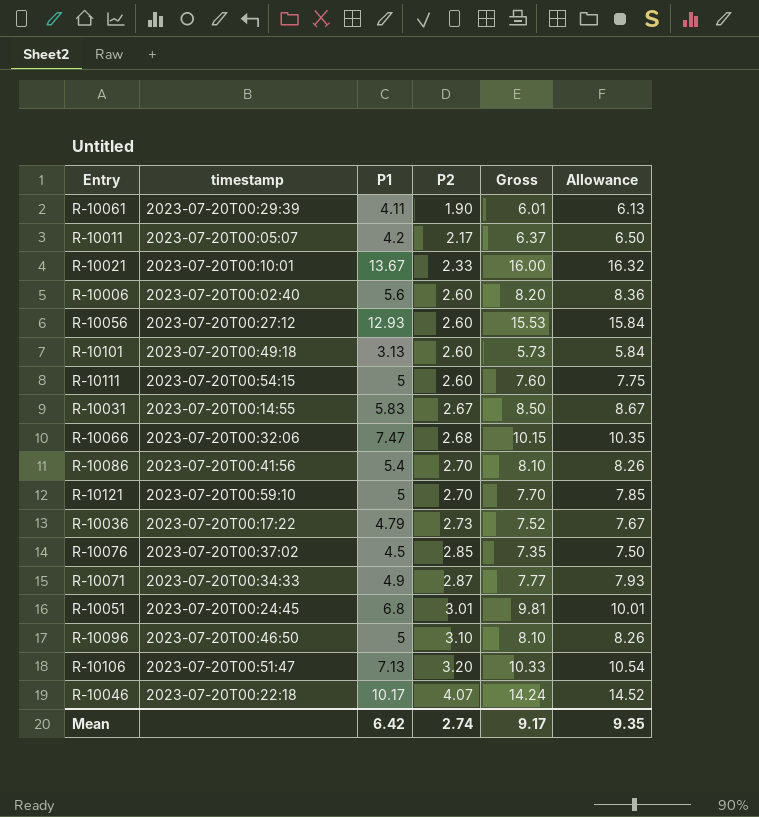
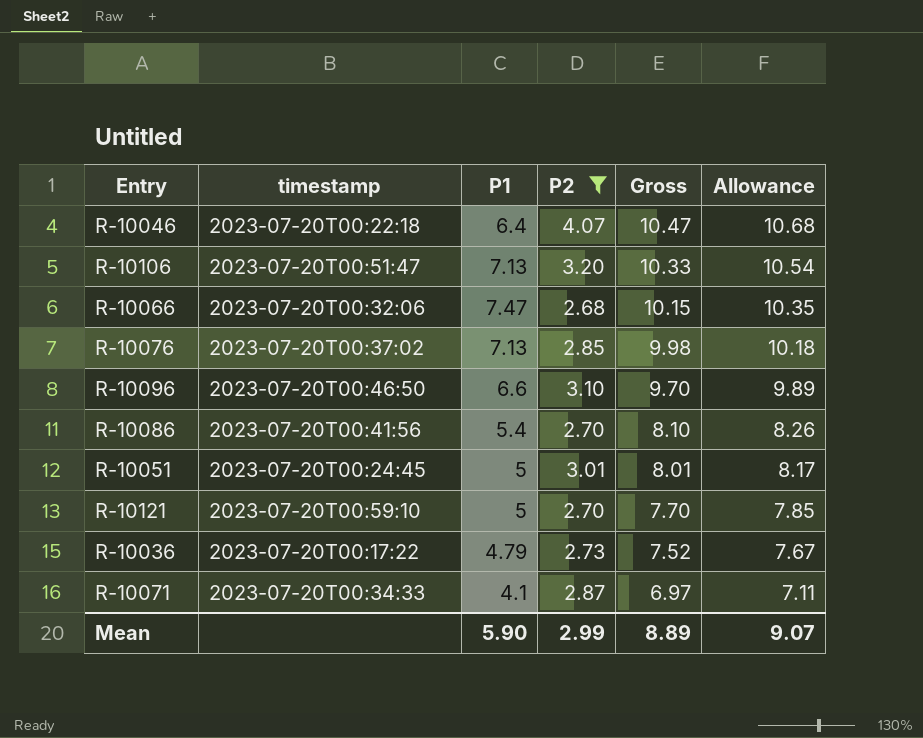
filter: none -> P2 >= 2.68
row order: P2 ascending -> Gross descending
R-10046 | P1: 10.17 -> 6.4
R-10046 | Gross: 14.24 -> 10.47
R-10046 | Allowance: 14.52 -> 10.68
R-10076 | P1: 4.5 -> 7.13
R-10076 | Gross: 7.35 -> 9.98
R-10076 | Allowance: 7.50 -> 10.18
R-10096 | P1: 5 -> 6.6
R-10096 | Gross: 8.10 -> 9.70
R-10096 | Allowance: 8.26 -> 9.89
R-10051 | P1: 6.8 -> 5
R-10051 | Gross: 9.81 -> 8.01
R-10051 | Allowance: 10.01 -> 8.17
R-10071 | P1: 4.9 -> 4.1
R-10071 | Gross: 7.77 -> 6.97
R-10071 | Allowance: 7.93 -> 7.11
Mean | P1: 6.42 -> 5.90
Mean | P2: 2.74 -> 2.99
Mean | Gross: 9.17 -> 8.89
Mean | Allowance: 9.35 -> 9.07

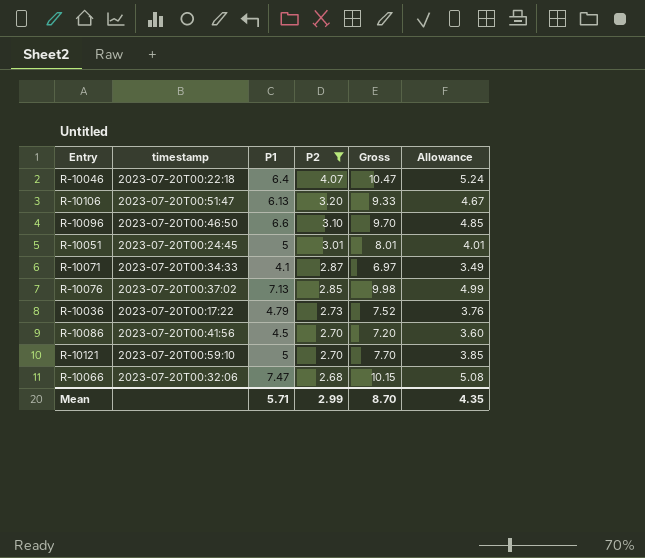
row order: Gross descending -> P2 descending
column Allowance | formula: [Gross] * 1.02 -> [Gross] * 0.5
R-10106 | P1: 7.13 -> 6.13
R-10106 | Gross: 10.33 -> 9.33
R-10086 | P1: 5.4 -> 4.5
R-10086 | Gross: 8.10 -> 7.20
Mean | P1: 5.90 -> 5.71
Mean | Gross: 8.89 -> 8.70
Mean | Allowance: 9.07 -> 4.35

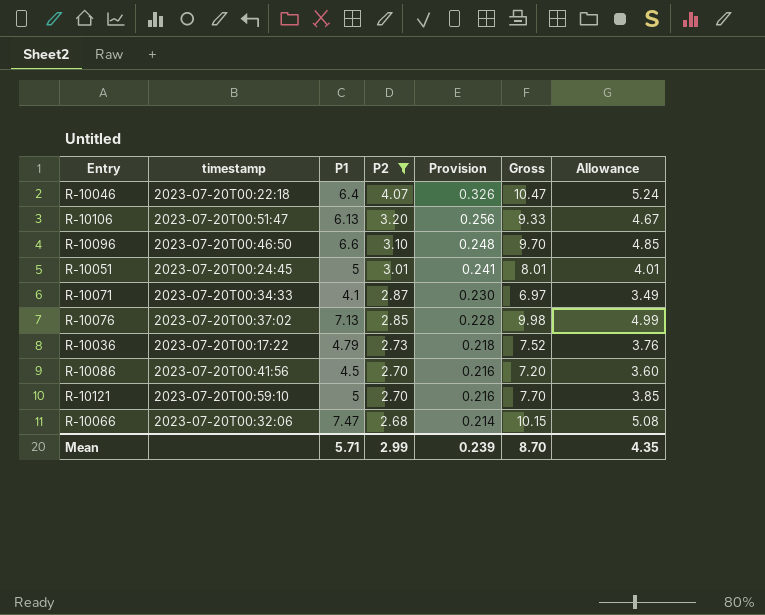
column Provision | formula: none -> [P2] * 0.08

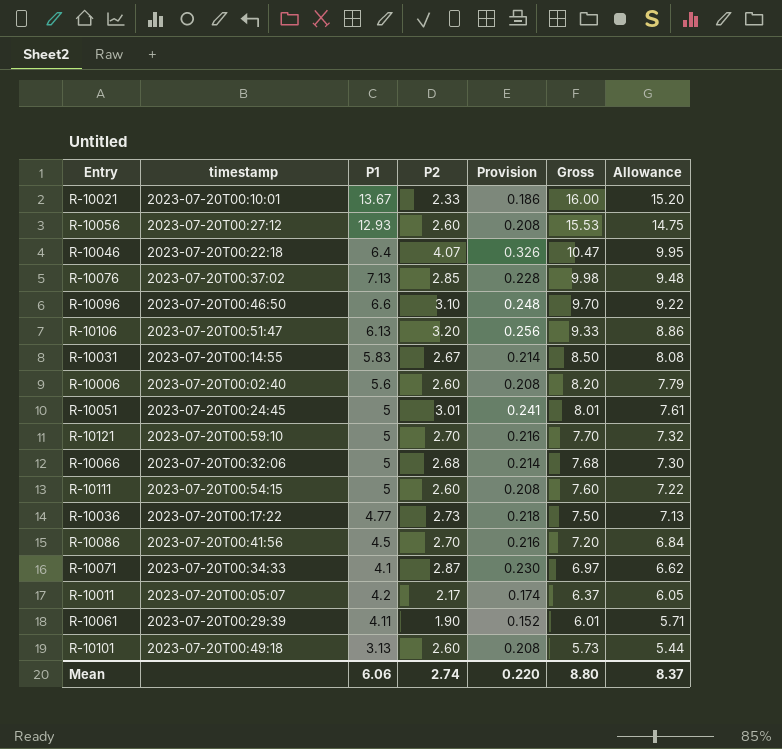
filter: P2 >= 2.68 -> none
row order: P2 descending -> Gross descending
column Allowance | formula: [Gross] * 0.5 -> [Gross] * 0.95
R-10066 | P1: 7.47 -> 5
R-10066 | Gross: 10.15 -> 7.68
R-10036 | P1: 4.79 -> 4.77
R-10036 | Gross: 7.52 -> 7.50
Mean | P1: 5.71 -> 6.06
Mean | P2: 2.99 -> 2.74
Mean | Provision: 0.239 -> 0.220
Mean | Gross: 8.70 -> 8.80
Mean | Allowance: 4.35 -> 8.37

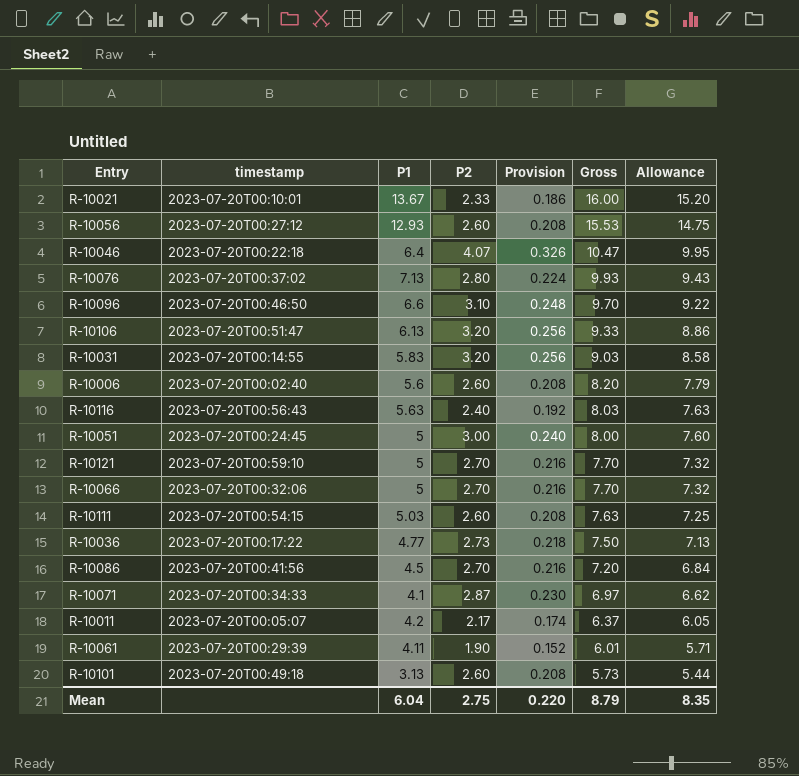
R-10076 | P2: 2.85 -> 2.80
R-10076 | Provision: 0.228 -> 0.224
R-10076 | Gross: 9.98 -> 9.93
R-10076 | Allowance: 9.48 -> 9.43
R-10031 | P2: 2.67 -> 3.20
R-10031 | Provision: 0.214 -> 0.256
R-10031 | Gross: 8.50 -> 9.03
R-10031 | Allowance: 8.08 -> 8.58
row R-10116: none -> 2023-07-20T00:56:43 | 5.63 | 2.40 | 0.192 | 8.03 | 7.63
R-10051 | P2: 3.01 -> 3.00
R-10051 | Provision: 0.241 -> 0.240
R-10051 | Gross: 8.01 -> 8.00
R-10051 | Allowance: 7.61 -> 7.60
R-10066 | P2: 2.68 -> 2.70
R-10066 | Provision: 0.214 -> 0.216
R-10066 | Gross: 7.68 -> 7.70
R-10066 | Allowance: 7.30 -> 7.32
R-10111 | P1: 5 -> 5.03
R-10111 | Gross: 7.60 -> 7.63
R-10111 | Allowance: 7.22 -> 7.25
Mean | P1: 6.06 -> 6.04
Mean | P2: 2.74 -> 2.75
Mean | Gross: 8.80 -> 8.79
Mean | Allowance: 8.37 -> 8.35

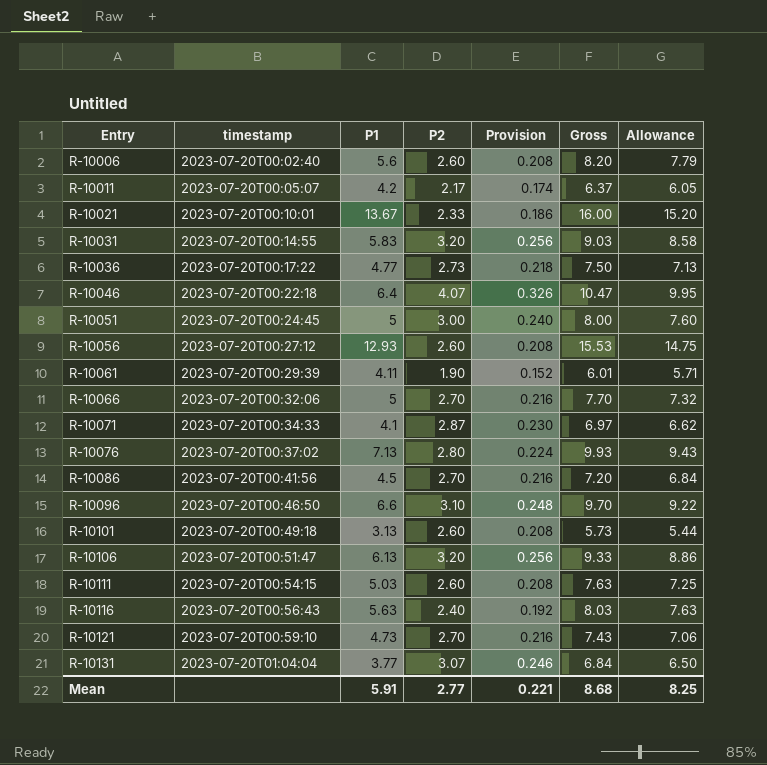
row order: Gross descending -> Entry ascending
R-10121 | P1: 5 -> 4.73
R-10121 | Gross: 7.70 -> 7.43
R-10121 | Allowance: 7.32 -> 7.06
row R-10131: none -> 2023-07-20T01:04:04 | 3.77 | 3.07 | 0.246 | 6.84 | 6.50
Mean | P1: 6.04 -> 5.91
Mean | P2: 2.75 -> 2.77
Mean | Provision: 0.220 -> 0.221
Mean | Gross: 8.79 -> 8.68
Mean | Allowance: 8.35 -> 8.25

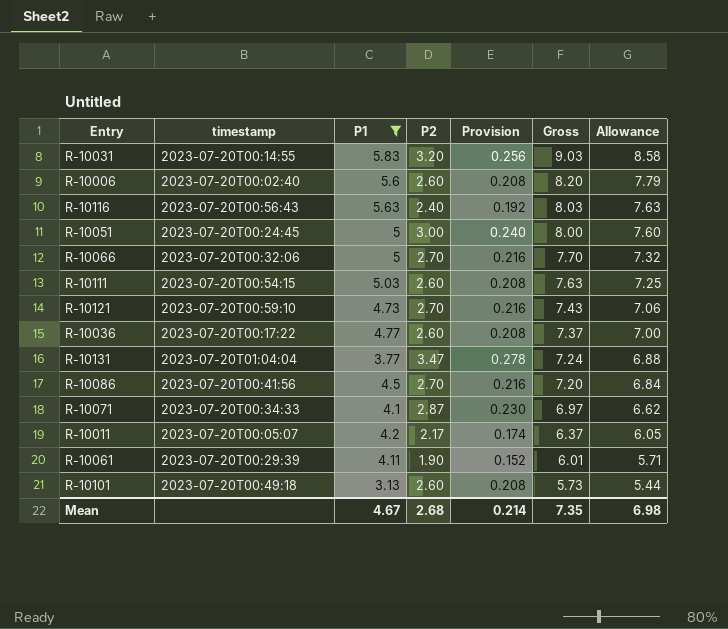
filter: none -> P1 <= 5.83
row order: Entry ascending -> Gross descending
R-10036 | P2: 2.73 -> 2.60
R-10036 | Provision: 0.218 -> 0.208
R-10036 | Gross: 7.50 -> 7.37
R-10036 | Allowance: 7.13 -> 7.00
R-10131 | P2: 3.07 -> 3.47
R-10131 | Provision: 0.246 -> 0.278
R-10131 | Gross: 6.84 -> 7.24
R-10131 | Allowance: 6.50 -> 6.88
Mean | P1: 5.91 -> 4.67
Mean | P2: 2.77 -> 2.68
Mean | Provision: 0.221 -> 0.214
Mean | Gross: 8.68 -> 7.35
Mean | Allowance: 8.25 -> 6.98

